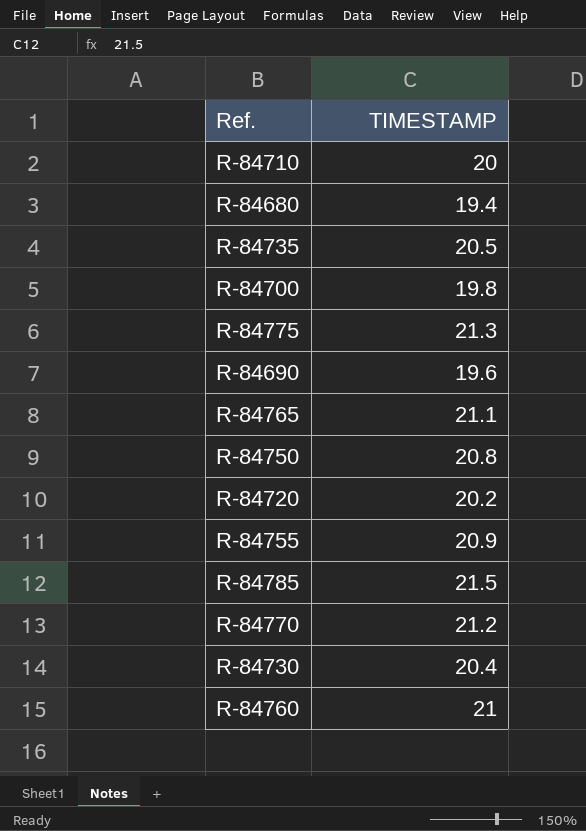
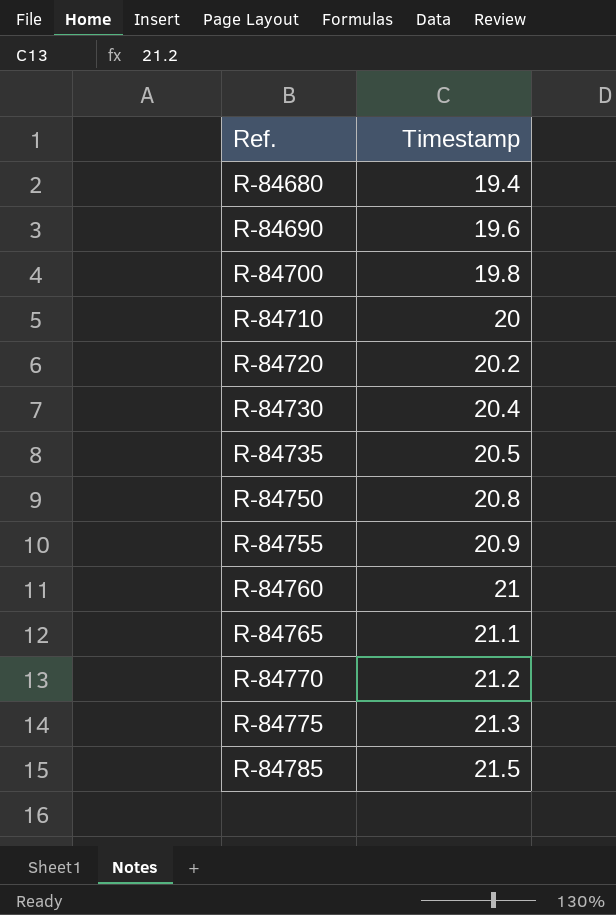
row order: none -> Ref. ascending
column name: TIMESTAMP -> Timestamp

